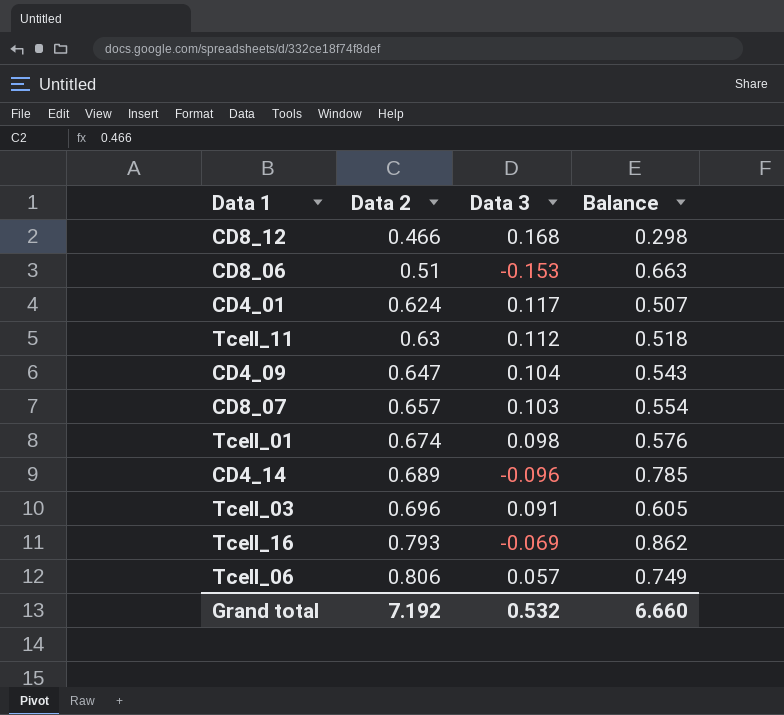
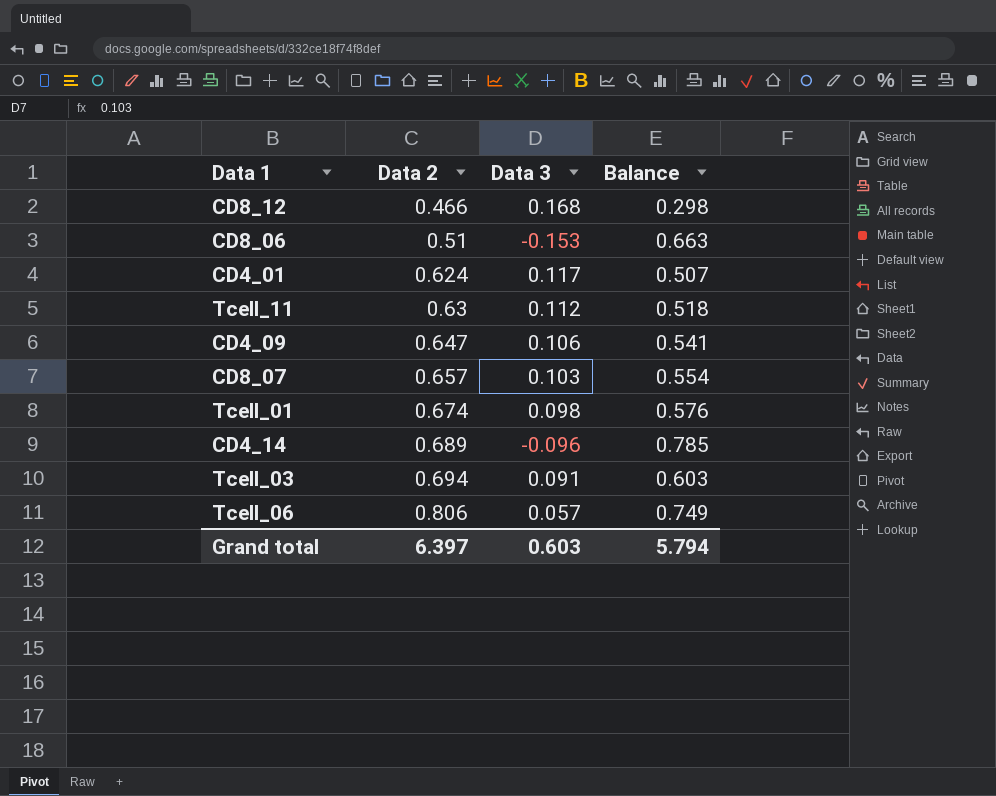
row Tcell_16: 0.793 | -0.069 | 0.862 -> none
CD4_09 | Data 3: 0.104 -> 0.106
CD4_09 | Balance: 0.543 -> 0.541
Tcell_03 | Data 2: 0.696 -> 0.694
Tcell_03 | Balance: 0.605 -> 0.603
Grand total | Data 2: 7.192 -> 6.397
Grand total | Data 3: 0.532 -> 0.603
Grand total | Balance: 6.660 -> 5.794

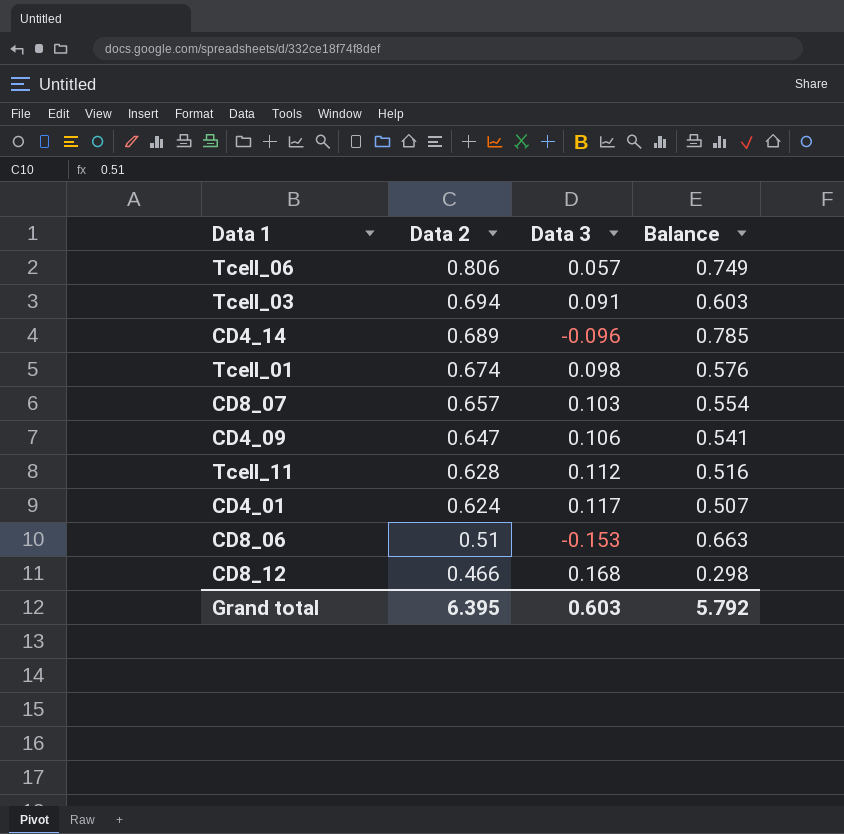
row order: Data 2 ascending -> Data 2 descending
Tcell_11 | Data 2: 0.63 -> 0.628
Tcell_11 | Balance: 0.518 -> 0.516
Grand total | Data 2: 6.397 -> 6.395
Grand total | Balance: 5.794 -> 5.792

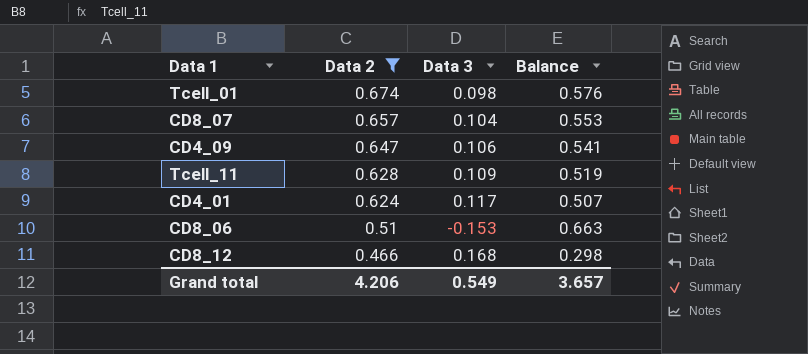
filter: none -> Data 2 <= 0.674
CD8_07 | Data 3: 0.103 -> 0.104
CD8_07 | Balance: 0.554 -> 0.553
Tcell_11 | Data 3: 0.112 -> 0.109
Tcell_11 | Balance: 0.516 -> 0.519
Grand total | Data 2: 6.395 -> 4.206
Grand total | Data 3: 0.603 -> 0.549
Grand total | Balance: 5.792 -> 3.657

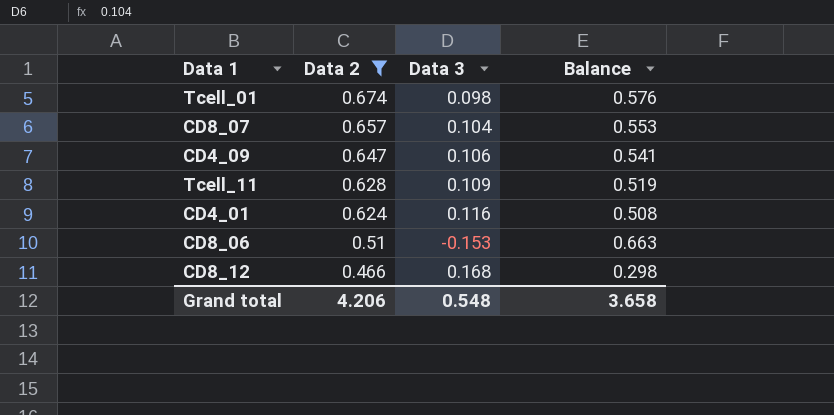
CD4_01 | Data 3: 0.117 -> 0.116
CD4_01 | Balance: 0.507 -> 0.508
Grand total | Data 3: 0.549 -> 0.548
Grand total | Balance: 3.657 -> 3.658

